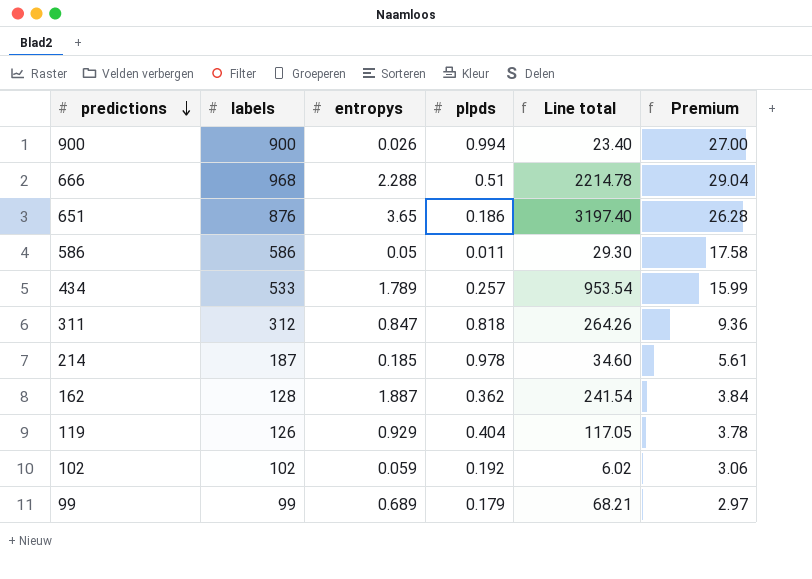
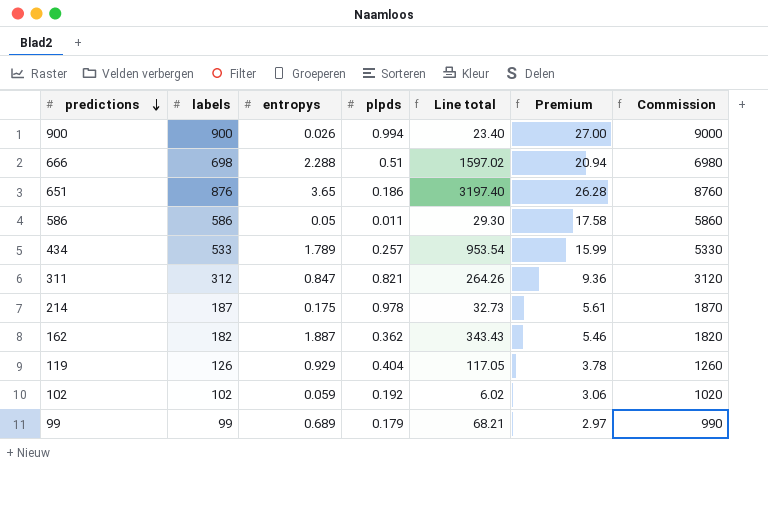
column Commission | formula: none -> [labels] * 10
666 | labels: 968 -> 698
666 | Line total: 2214.78 -> 1597.02
666 | Premium: 29.04 -> 20.94
311 | plpds: 0.818 -> 0.821
214 | entropys: 0.185 -> 0.175
214 | Line total: 34.60 -> 32.73
162 | labels: 128 -> 182
162 | Line total: 241.54 -> 343.43
162 | Premium: 3.84 -> 5.46

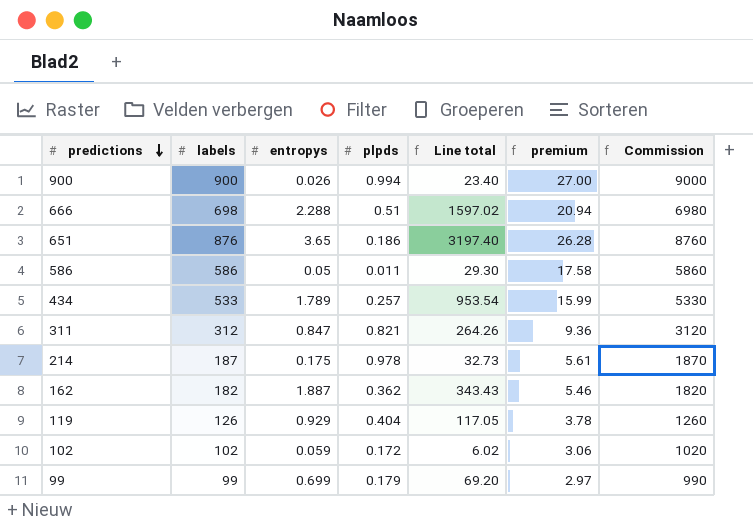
column name: Premium -> premium
102 | plpds: 0.192 -> 0.172
99 | entropys: 0.689 -> 0.699
99 | Line total: 68.21 -> 69.20

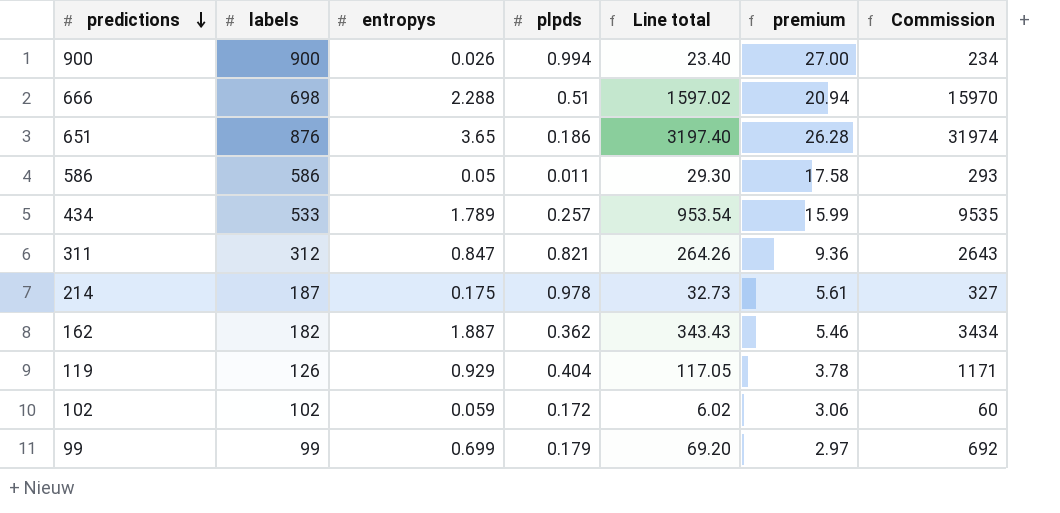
column Commission | formula: [labels] * 10 -> [Line total] * 10

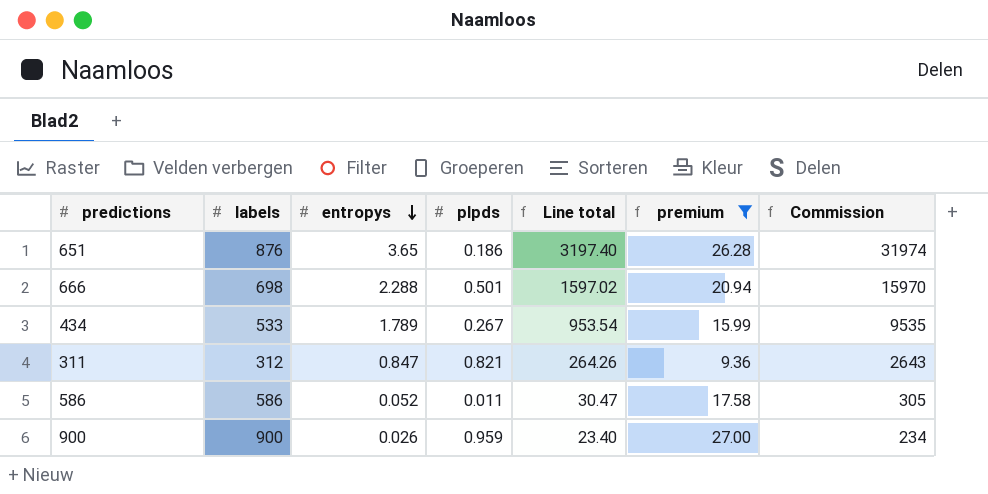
filter: none -> premium >= 9.36
row order: predictions descending -> entropys descending
666 | plpds: 0.51 -> 0.501
434 | plpds: 0.257 -> 0.267
586 | entropys: 0.05 -> 0.052
586 | Line total: 29.30 -> 30.47
586 | Commission: 293 -> 305
900 | plpds: 0.994 -> 0.959

